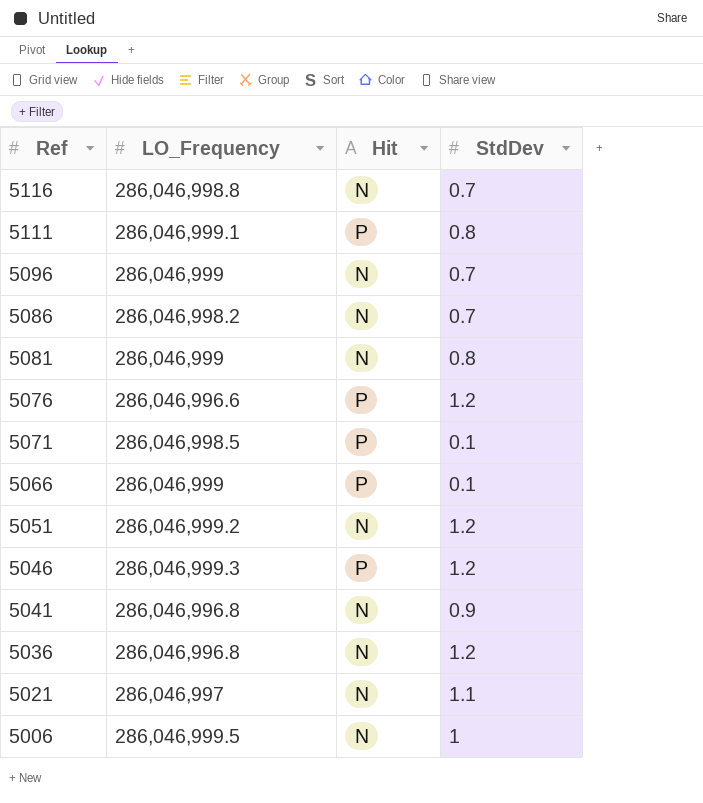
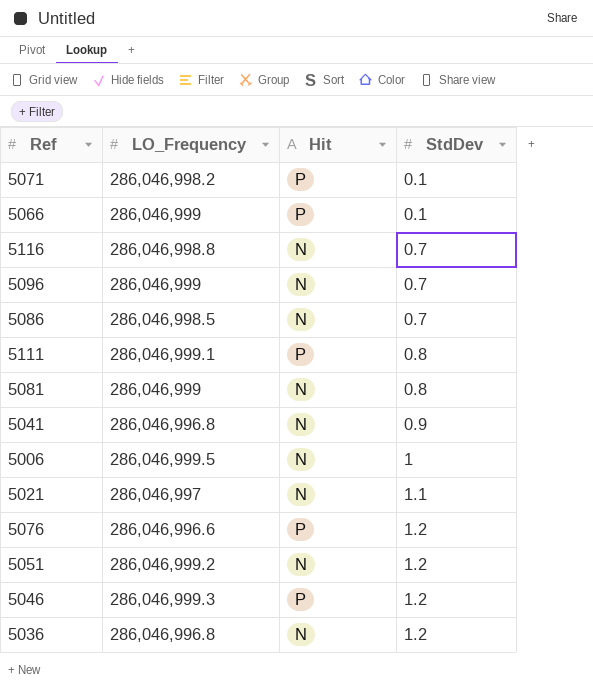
row order: Ref descending -> StdDev ascending
5071 | LO_Frequency: 286,046,998.5 -> 286,046,998.2
5086 | LO_Frequency: 286,046,998.2 -> 286,046,998.5

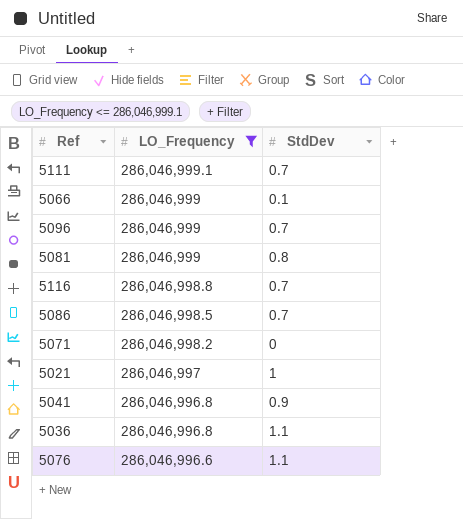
filter: none -> LO_Frequency <= 286,046,999.1
row order: StdDev ascending -> LO_Frequency descending
column Hit | position: 3 -> none
5111 | StdDev: 0.8 -> 0.7
5071 | StdDev: 0.1 -> 0
5021 | StdDev: 1.1 -> 1
5036 | StdDev: 1.2 -> 1.1
5076 | StdDev: 1.2 -> 1.1

